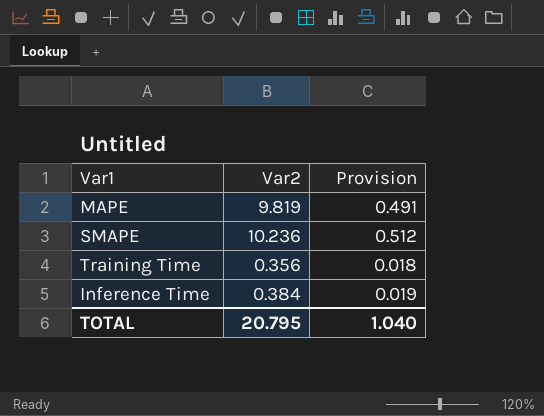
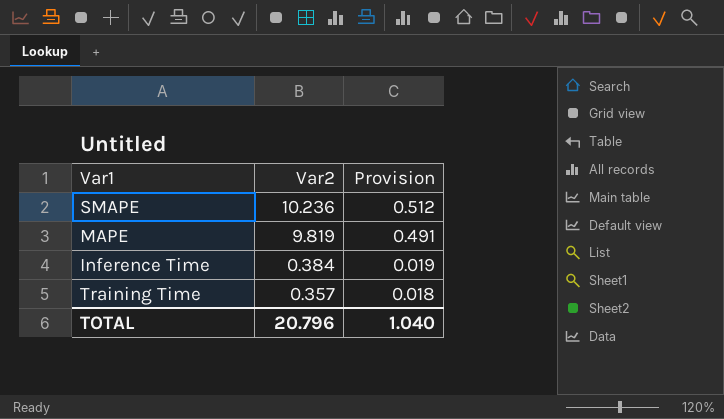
row order: none -> Var2 descending
Training Time | Var2: 0.356 -> 0.357
TOTAL | Var2: 20.795 -> 20.796

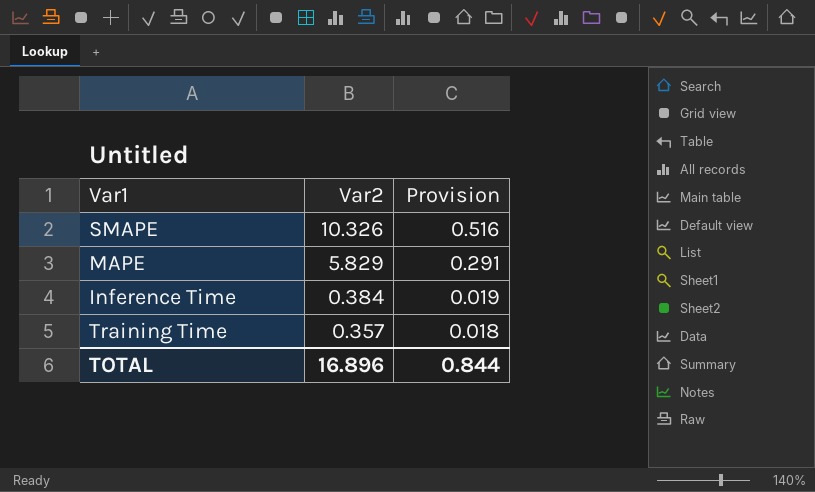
SMAPE | Var2: 10.236 -> 10.326
SMAPE | Provision: 0.512 -> 0.516
MAPE | Var2: 9.819 -> 5.829
MAPE | Provision: 0.491 -> 0.291
TOTAL | Var2: 20.796 -> 16.896
TOTAL | Provision: 1.040 -> 0.844

